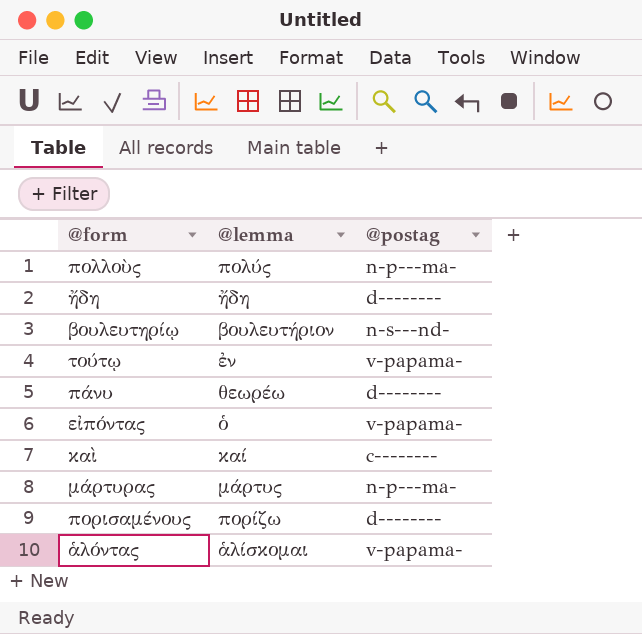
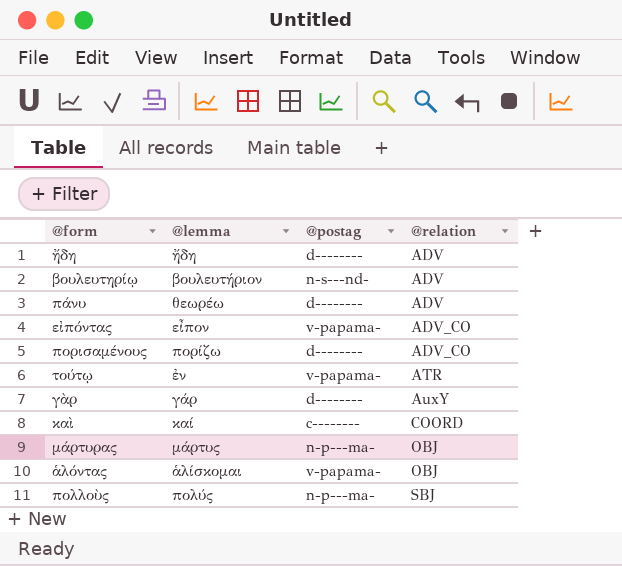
row order: none -> @relation ascending
column @relation | position: none -> 4
εἰπόντας | @lemma: ὁ -> εἶπον
row γὰρ: none -> γάρ | d-------- | AuxY

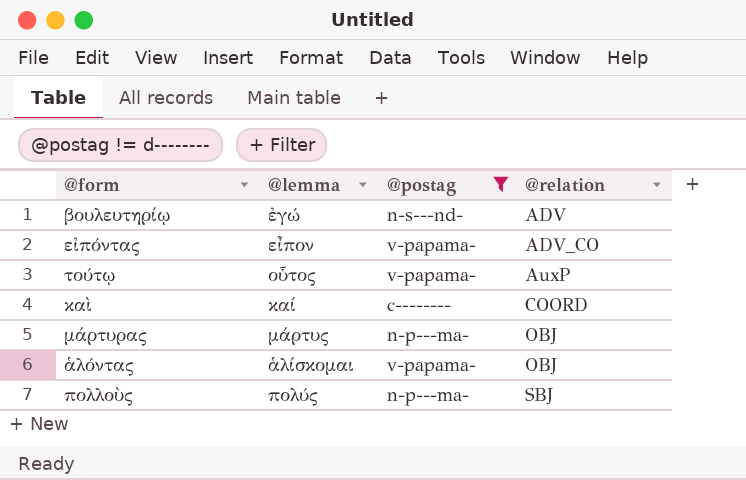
filter: none -> @postag != d--------
βουλευτηρίῳ | @lemma: βουλευτήριον -> ἐγώ
τούτῳ | @lemma: ἐν -> οὗτος
τούτῳ | @relation: ATR -> AuxP

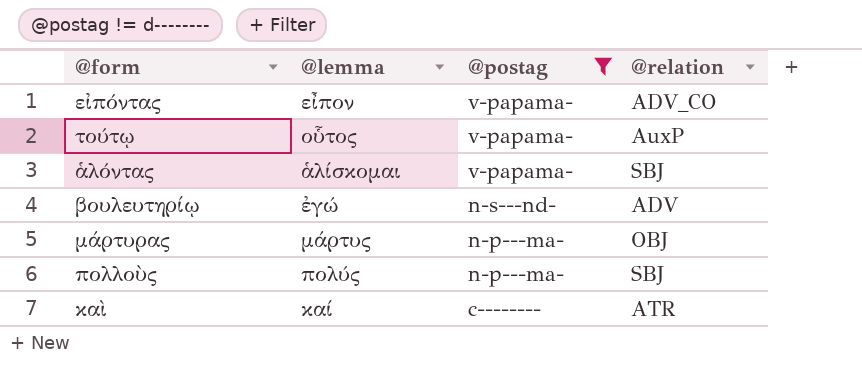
row order: @relation ascending -> @postag descending
ἁλόντας | @relation: OBJ -> SBJ
καὶ | @relation: COORD -> ATR

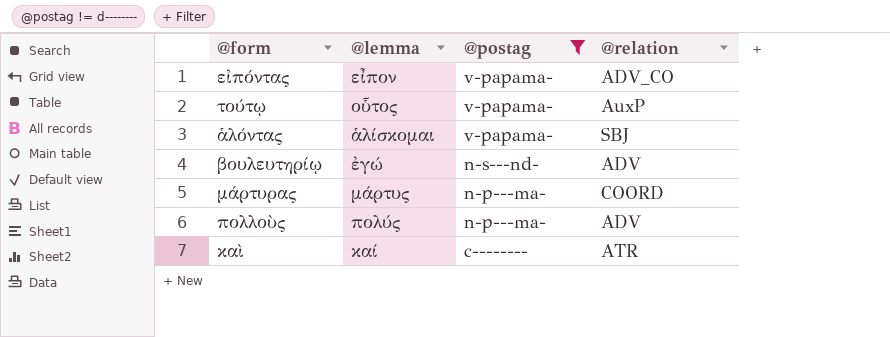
μάρτυρας | @relation: OBJ -> COORD
πολλοὺς | @relation: SBJ -> ADV

